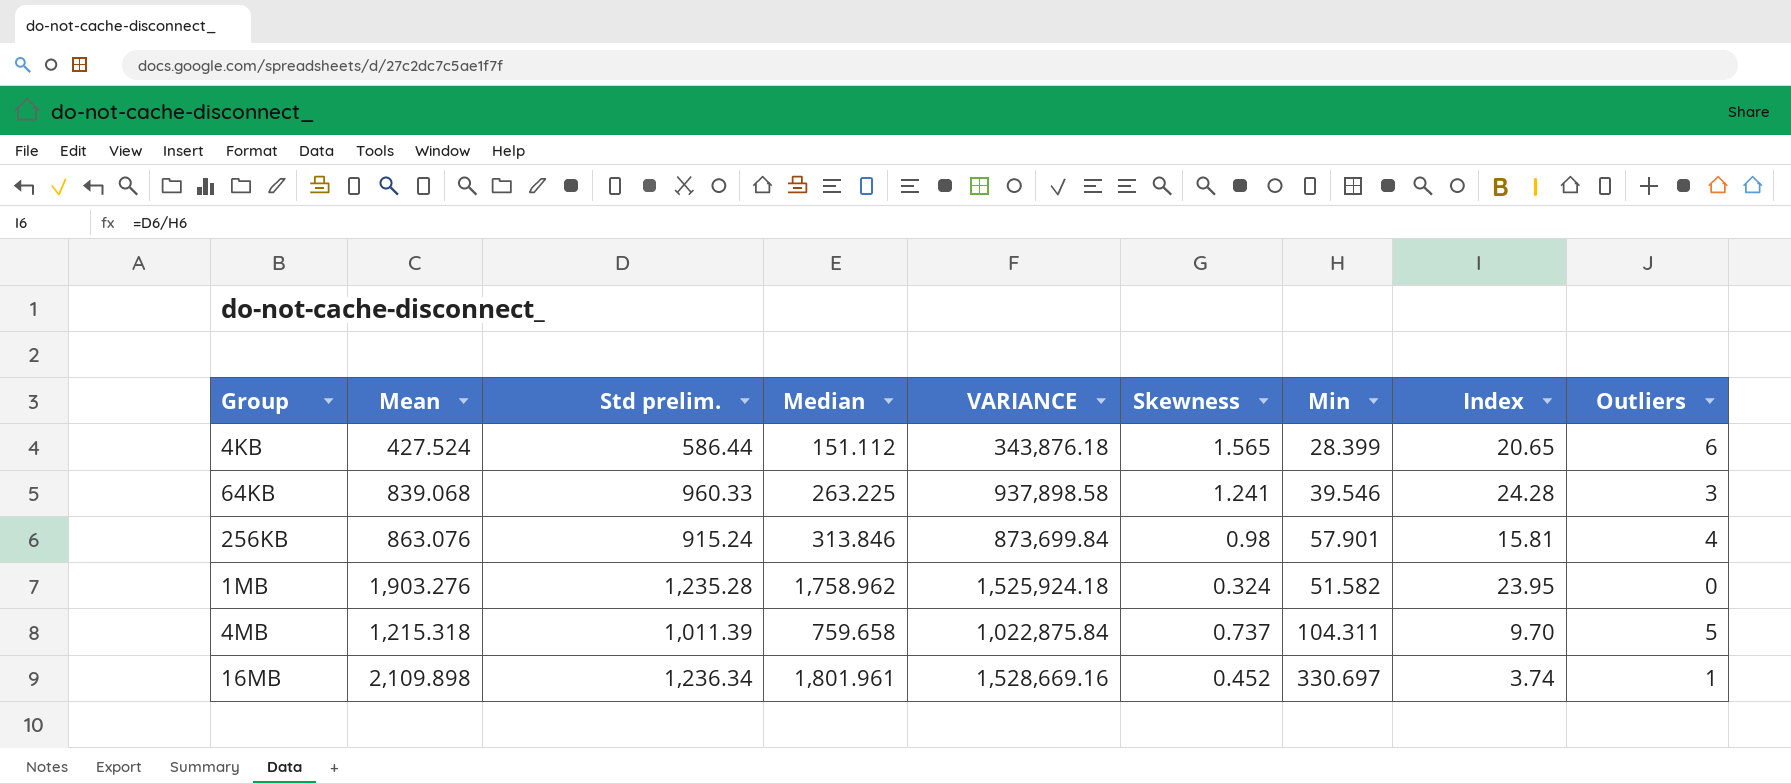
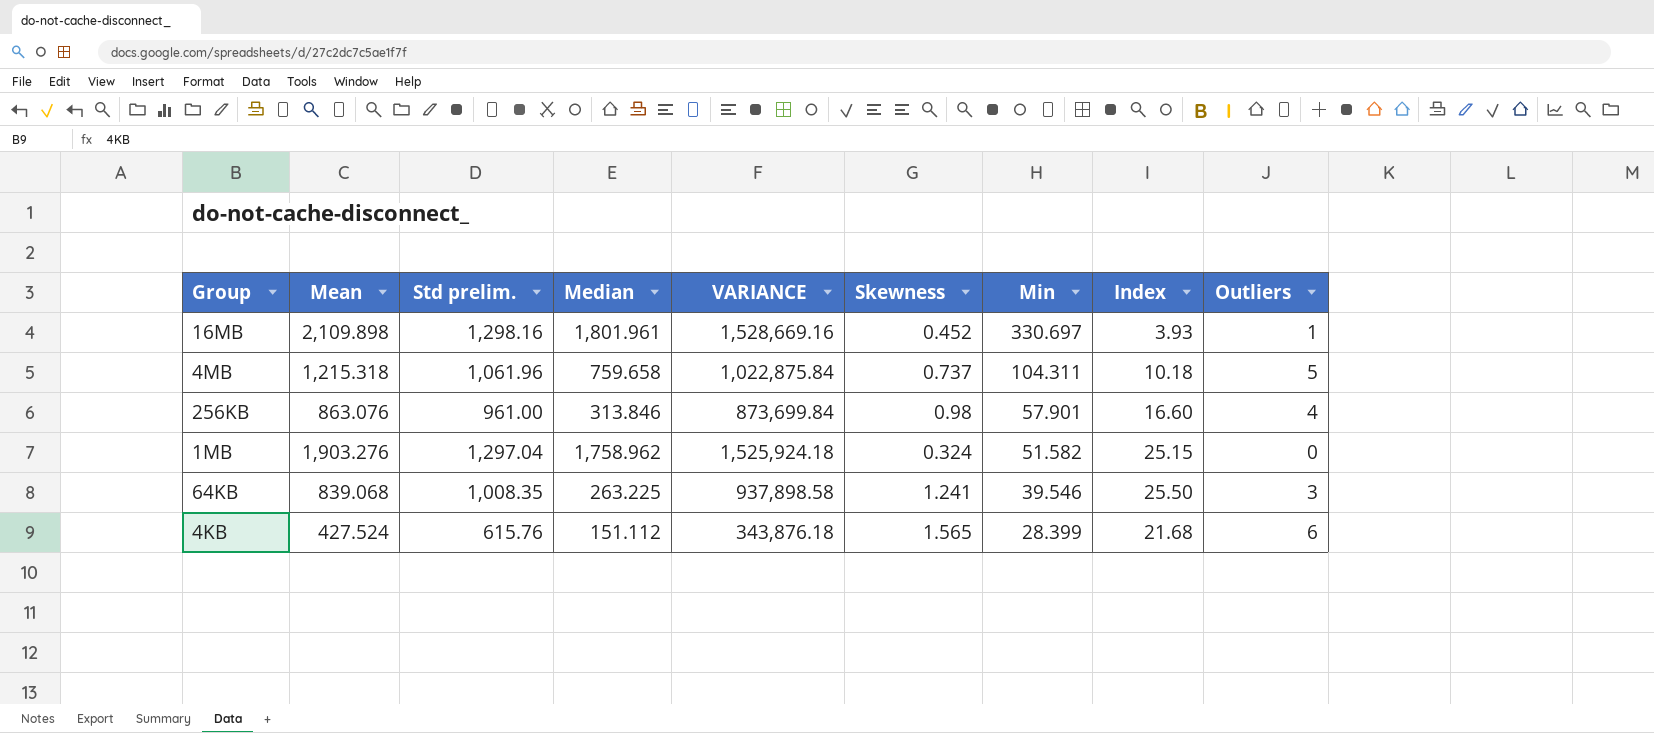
row order: none -> Min descending
16MB | Std prelim.: 1,236.34 -> 1,298.16
16MB | Index: 3.74 -> 3.93
4MB | Std prelim.: 1,011.39 -> 1,061.96
4MB | Index: 9.70 -> 10.18
256KB | Std prelim.: 915.24 -> 961.00
256KB | Index: 15.81 -> 16.60
1MB | Std prelim.: 1,235.28 -> 1,297.04
1MB | Index: 23.95 -> 25.15
64KB | Std prelim.: 960.33 -> 1,008.35
64KB | Index: 24.28 -> 25.50
4KB | Std prelim.: 586.44 -> 615.76
4KB | Index: 20.65 -> 21.68

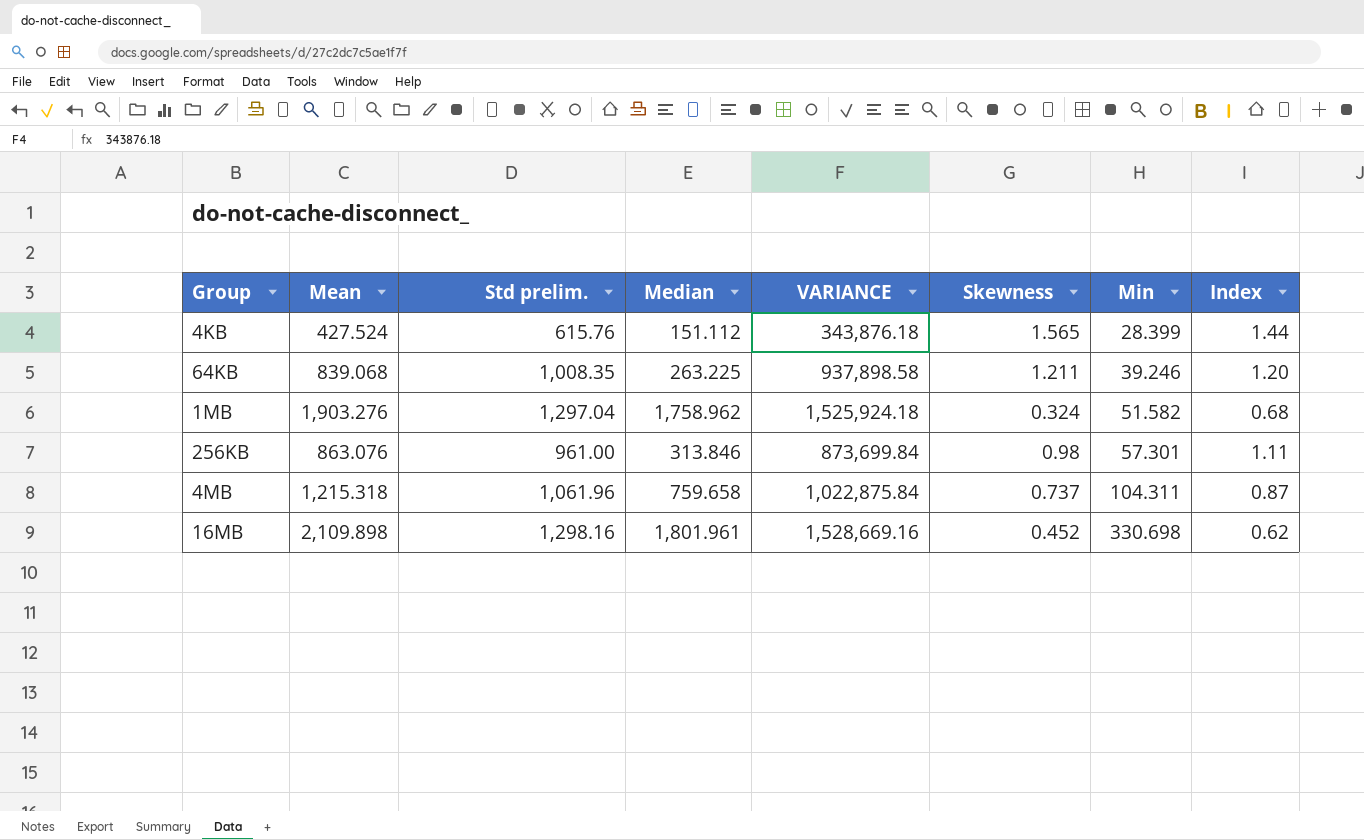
row order: Min descending -> Min ascending
column Outliers | position: 9 -> none
column Index | formula: [Std prelim.] / [Min] -> [Std prelim.] / [Mean]
64KB | Skewness: 1.241 -> 1.211
64KB | Min: 39.546 -> 39.246
256KB | Min: 57.901 -> 57.301
16MB | Min: 330.697 -> 330.698

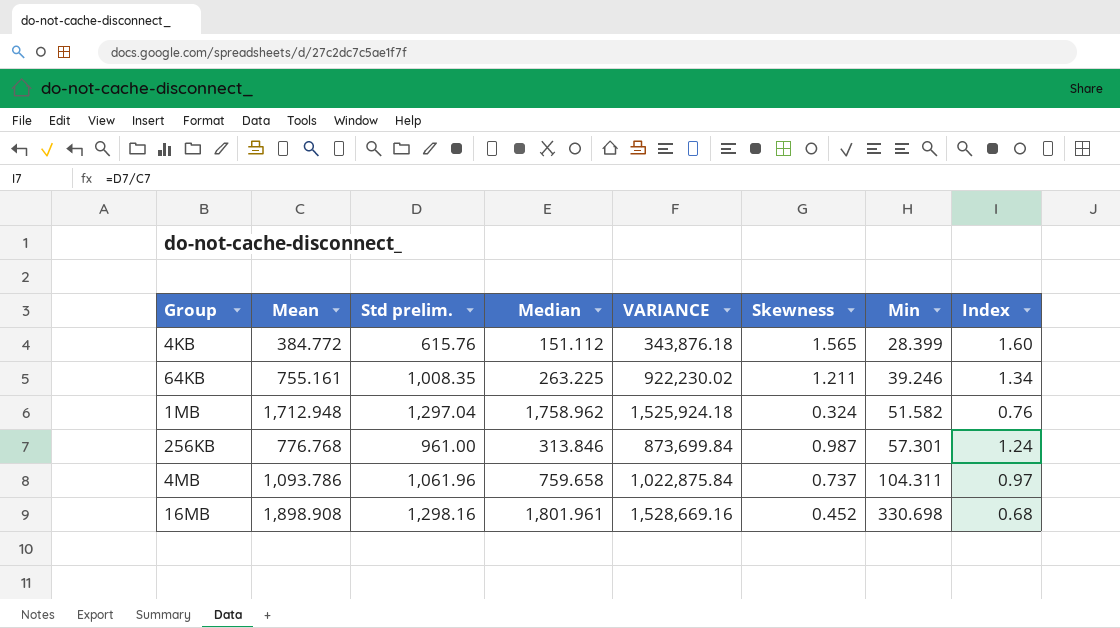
4KB | Mean: 427.524 -> 384.772
4KB | Index: 1.44 -> 1.60
64KB | Mean: 839.068 -> 755.161
64KB | VARIANCE: 937,898.58 -> 922,230.02
64KB | Index: 1.20 -> 1.34
1MB | Mean: 1,903.276 -> 1,712.948
1MB | Index: 0.68 -> 0.76
256KB | Mean: 863.076 -> 776.768
256KB | Skewness: 0.98 -> 0.987
256KB | Index: 1.11 -> 1.24
4MB | Mean: 1,215.318 -> 1,093.786
4MB | Index: 0.87 -> 0.97
16MB | Mean: 2,109.898 -> 1,898.908
16MB | Index: 0.62 -> 0.68

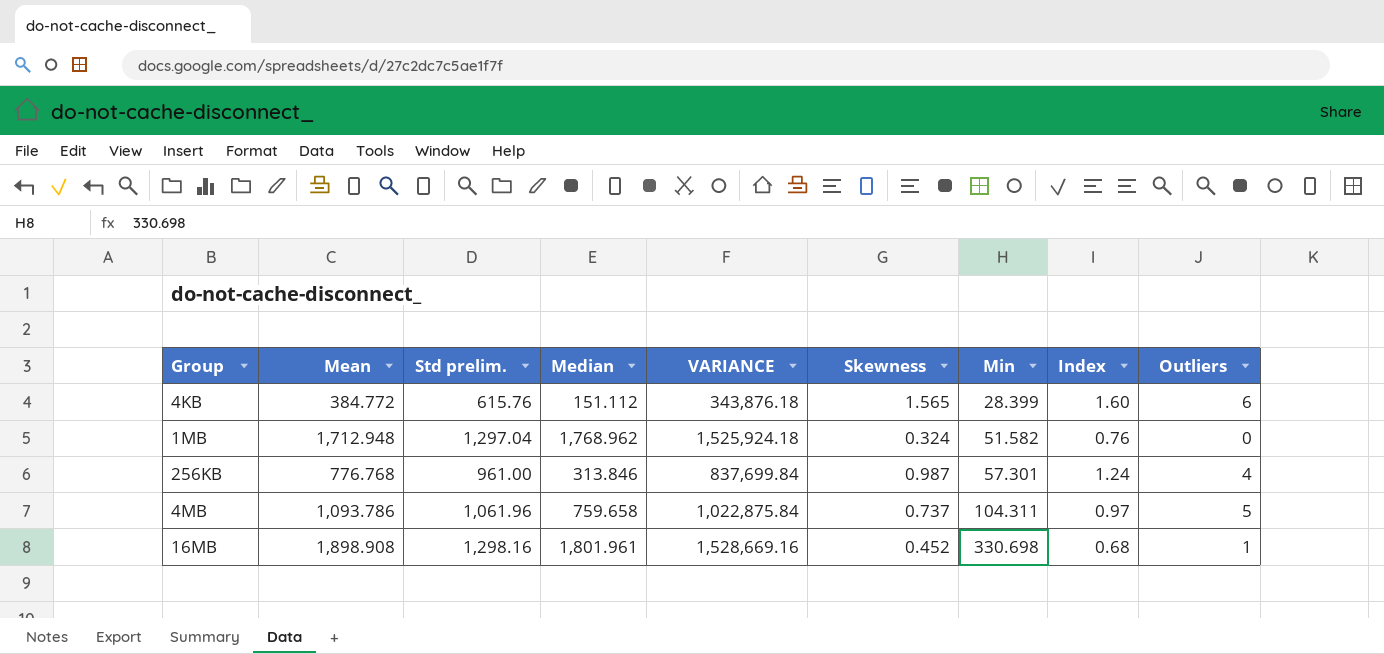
column Outliers | position: none -> 9
row 64KB: 755.161 | 1,008.35 | 263.225 | 922,230.02 | 1.211 | 39.246 | 1.34 -> none
1MB | Median: 1,758.962 -> 1,768.962
256KB | VARIANCE: 873,699.84 -> 837,699.84

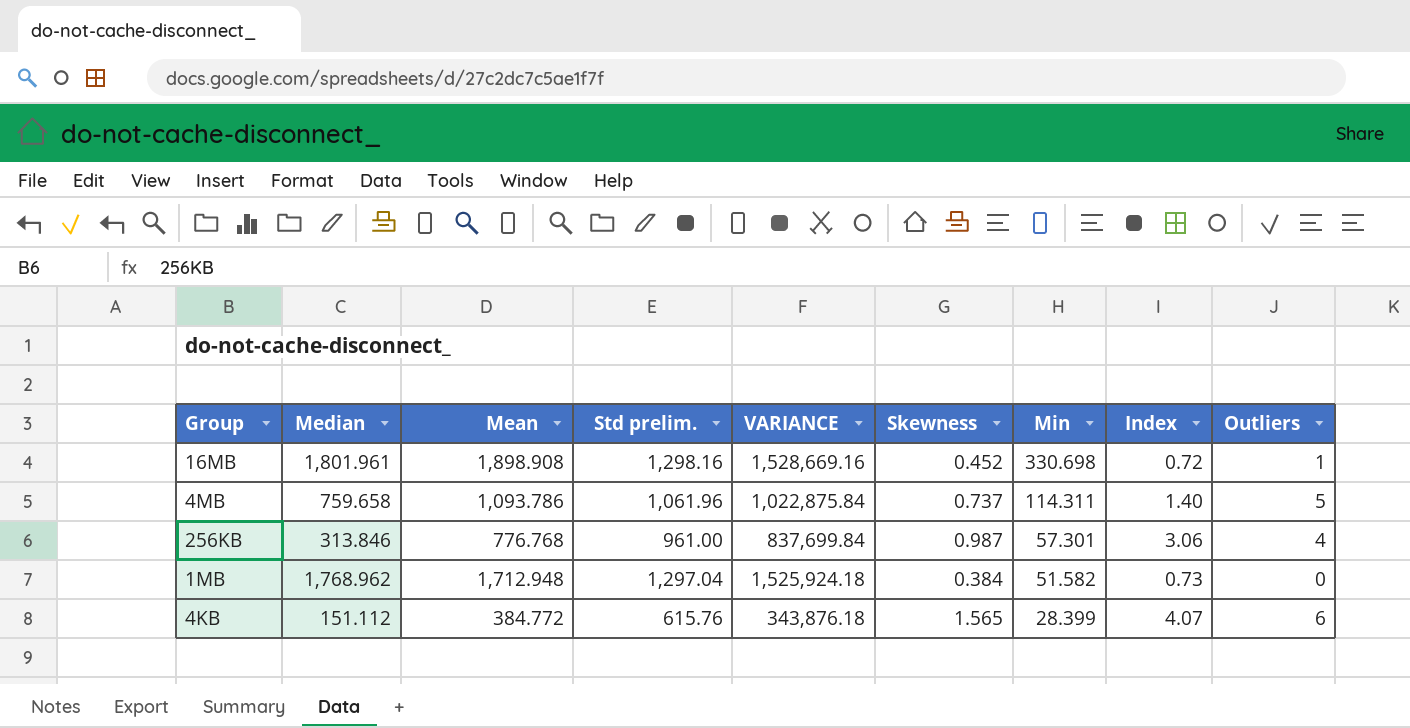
row order: Min ascending -> Min descending
column Median | position: 4 -> 2
column Index | formula: [Std prelim.] / [Mean] -> [Std prelim.] / [Median]
4MB | Min: 104.311 -> 114.311
1MB | Skewness: 0.324 -> 0.384

